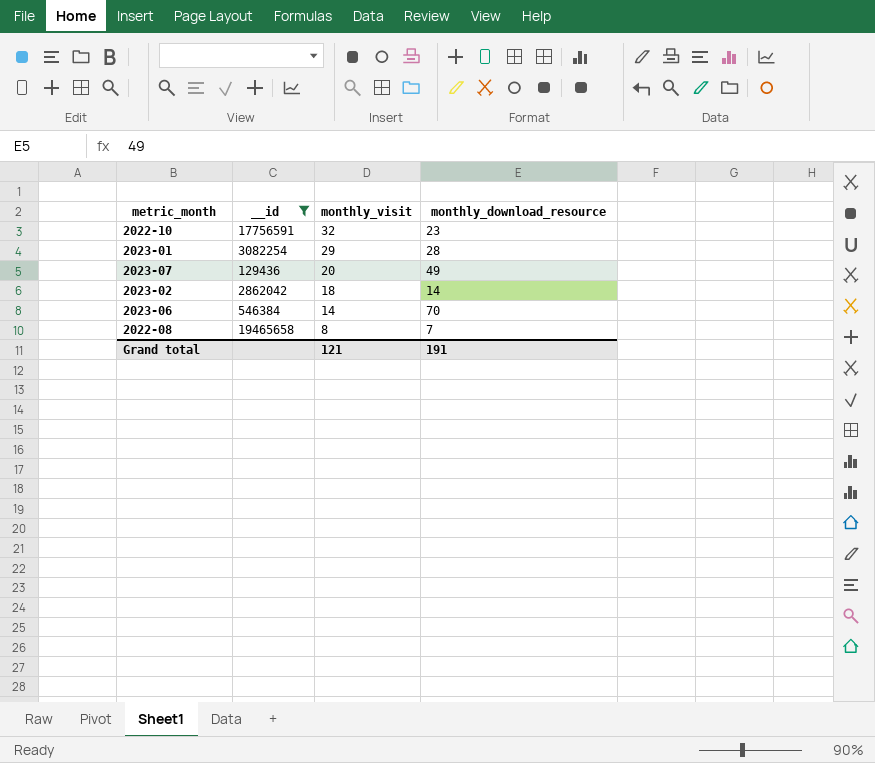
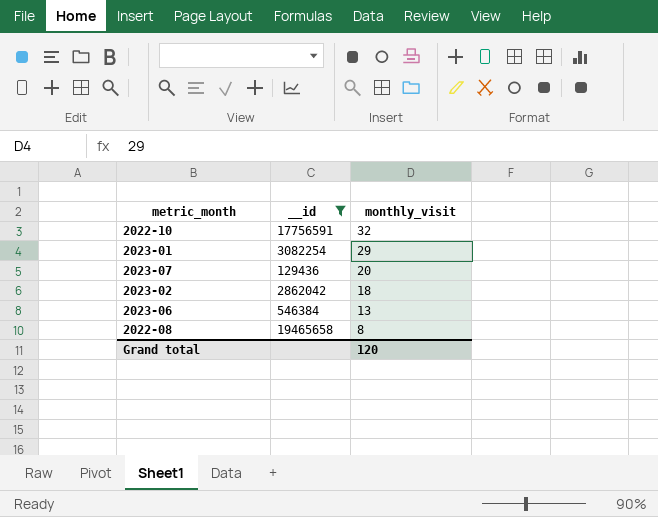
column monthly_download_resource | position: 4 -> none
2023-06 | monthly_visit: 14 -> 13
Grand total | monthly_visit: 121 -> 120

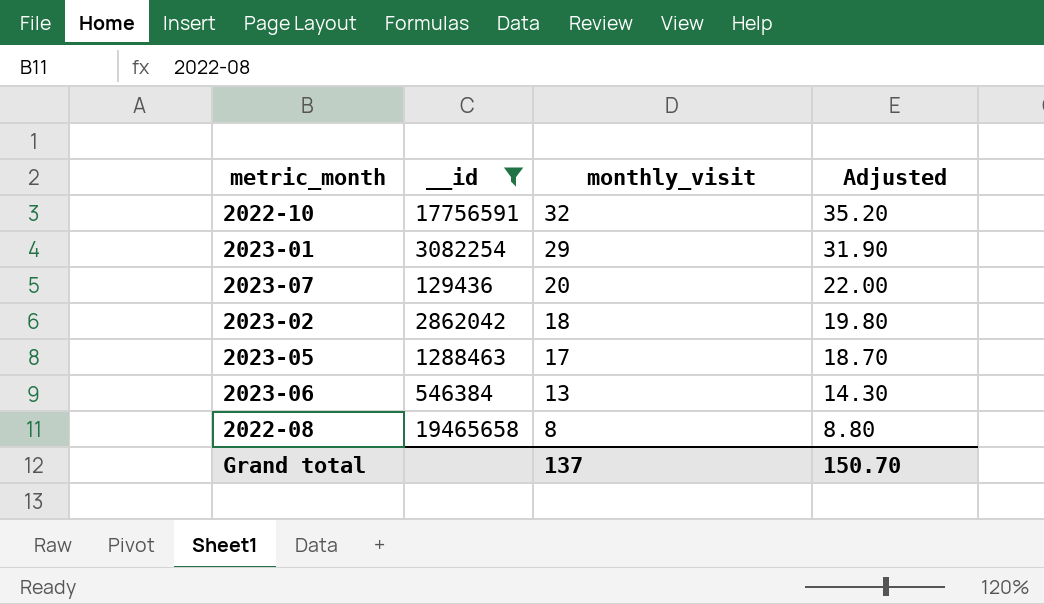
column Adjusted | formula: none -> [monthly_visit] * 1.1
row 2023-05: none -> 1288463 | 17 | 18.70
Grand total | monthly_visit: 120 -> 137

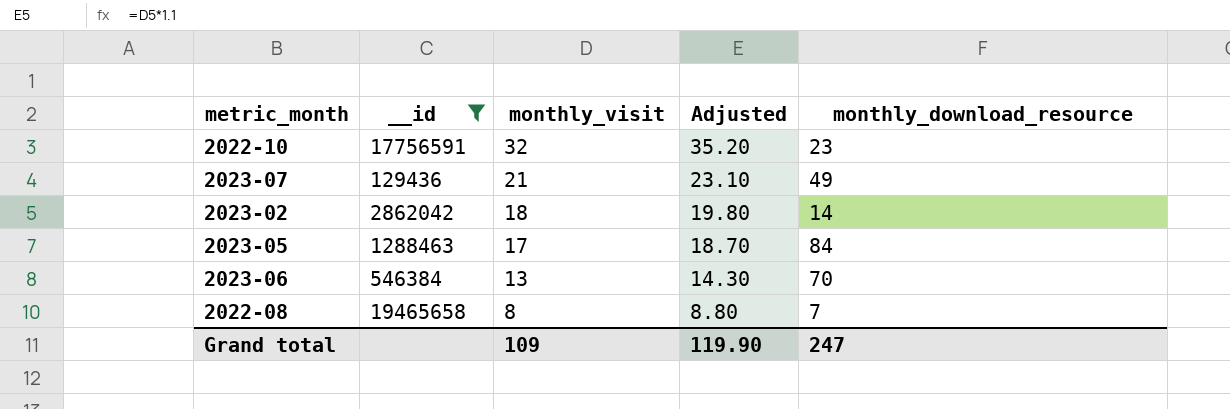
column monthly_download_resource | position: none -> 5
row 2023-01: 3082254 | 29 | 31.90 -> none
2023-07 | monthly_visit: 20 -> 21
2023-07 | Adjusted: 22.00 -> 23.10
Grand total | monthly_visit: 137 -> 109
Grand total | Adjusted: 150.70 -> 119.90

